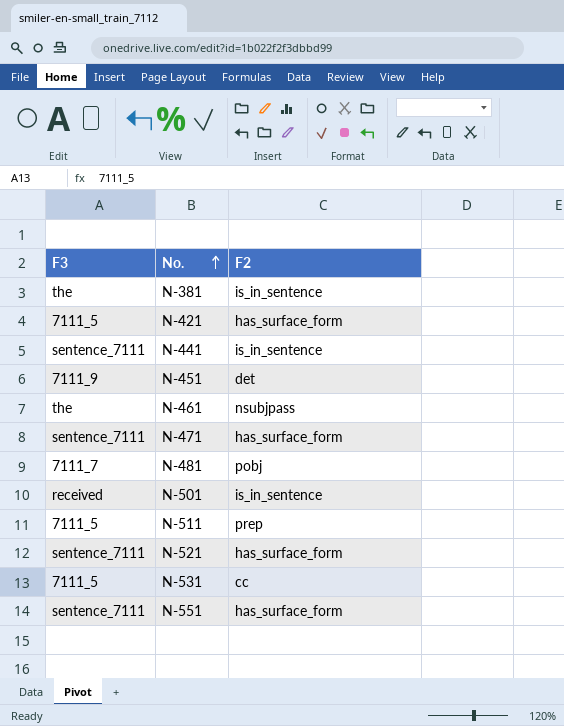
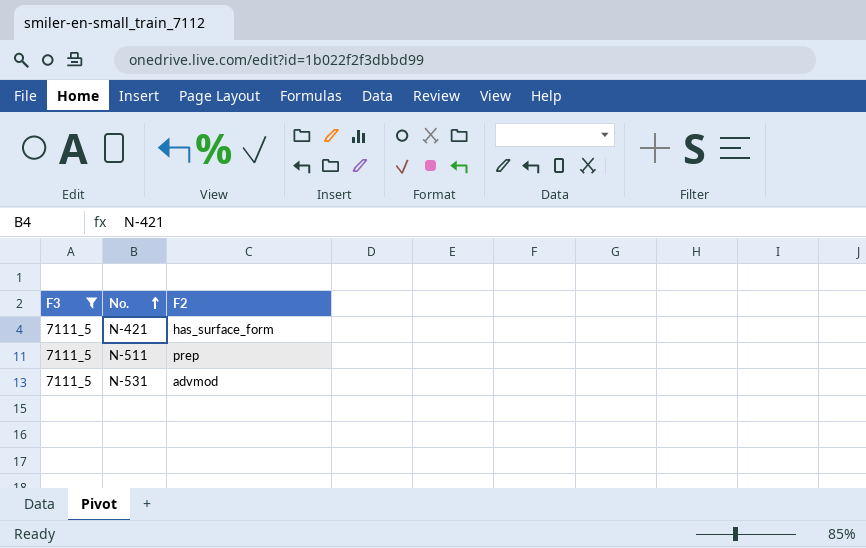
filter: none -> F3 = 7111_5
N-531 | F2: cc -> advmod

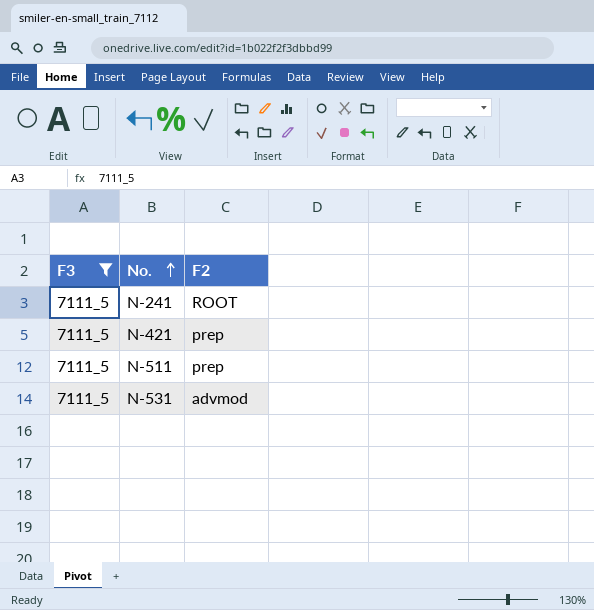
row N-241: none -> 7111_5 | ROOT
N-421 | F2: has_surface_form -> prep

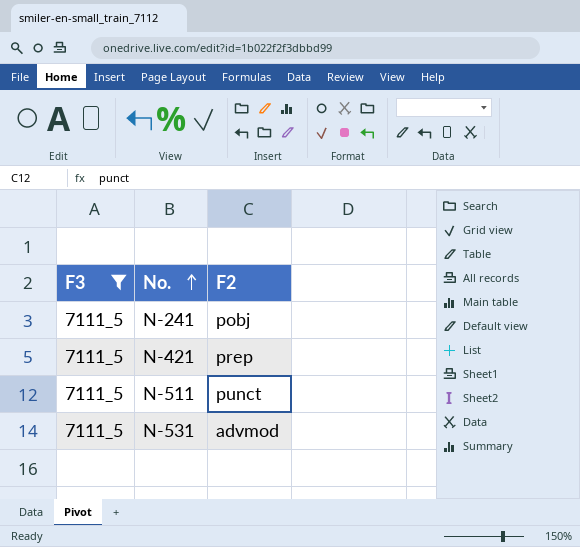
N-241 | F2: ROOT -> pobj
N-511 | F2: prep -> punct

